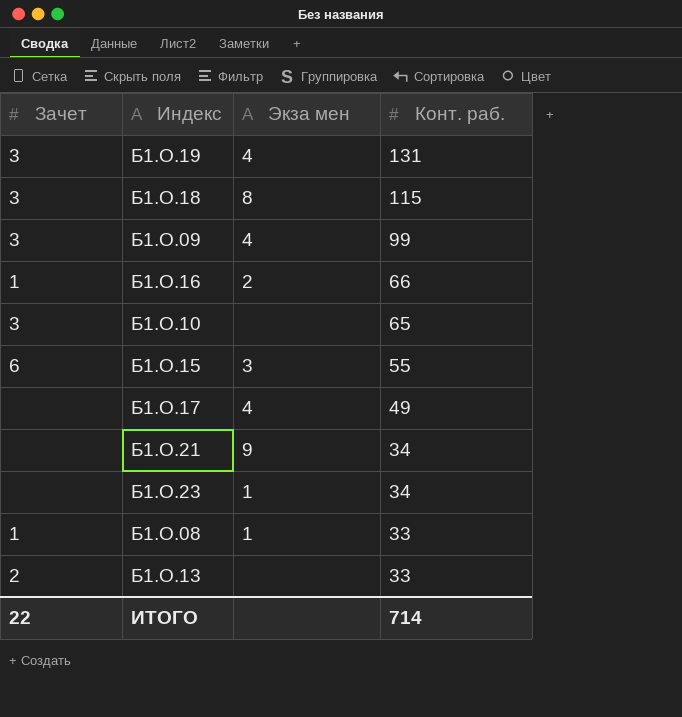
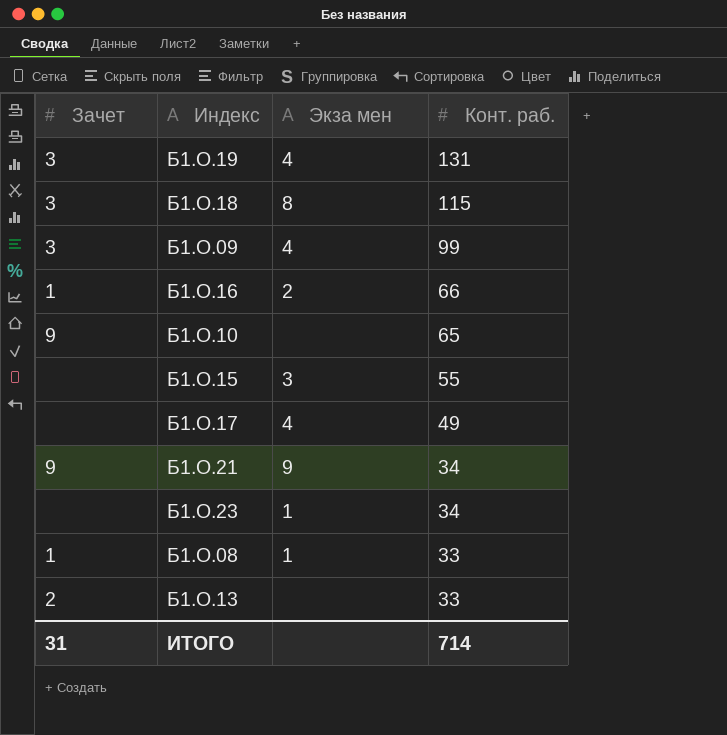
Б1.О.10 | Зачет: 3 -> 9
Б1.О.15 | Зачет: 6 -> none
Б1.О.21 | Зачет: none -> 9
ИТОГО | Зачет: 22 -> 31

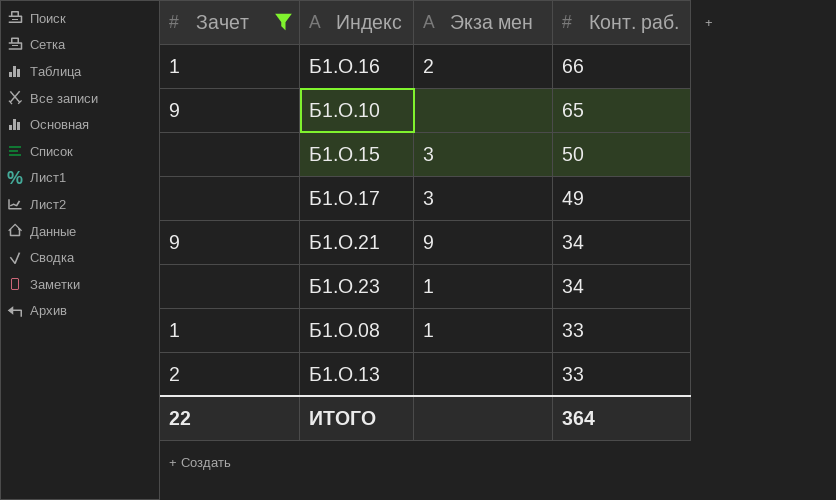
filter: none -> Зачет != 3
Б1.О.15 | Конт. раб.: 55 -> 50
Б1.О.17 | Экза мен: 4 -> 3
ИТОГО | Зачет: 31 -> 22
ИТОГО | Конт. раб.: 714 -> 364

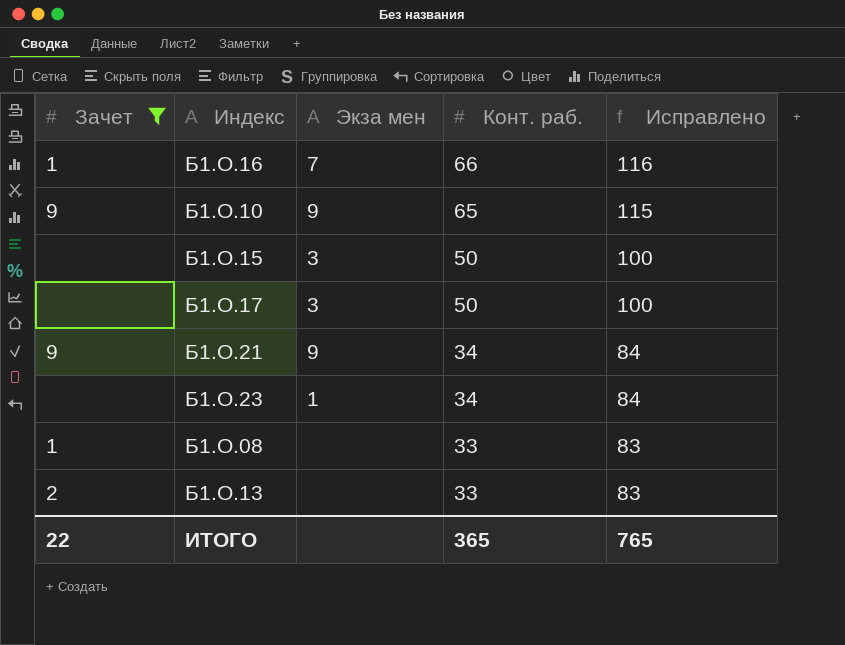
column Исправлено | formula: none -> [Конт. раб.] + 50
Б1.О.16 | Экза мен: 2 -> 7
Б1.О.10 | Экза мен: none -> 9
Б1.О.17 | Конт. раб.: 49 -> 50
Б1.О.08 | Экза мен: 1 -> none
ИТОГО | Конт. раб.: 364 -> 365

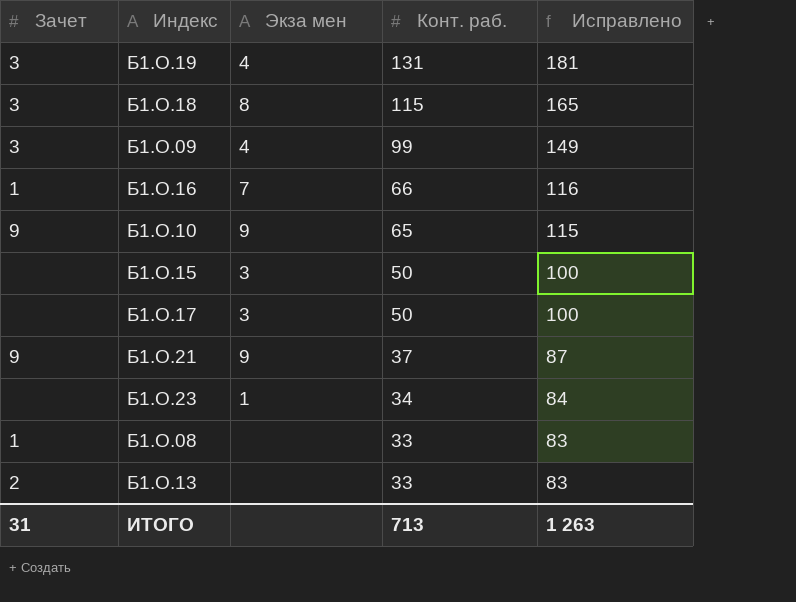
filter: Зачет != 3 -> none
Б1.О.21 | Конт. раб.: 34 -> 37
Б1.О.21 | Исправлено: 84 -> 87
ИТОГО | Зачет: 22 -> 31
ИТОГО | Конт. раб.: 365 -> 713
ИТОГО | Исправлено: 765 -> 1 263

